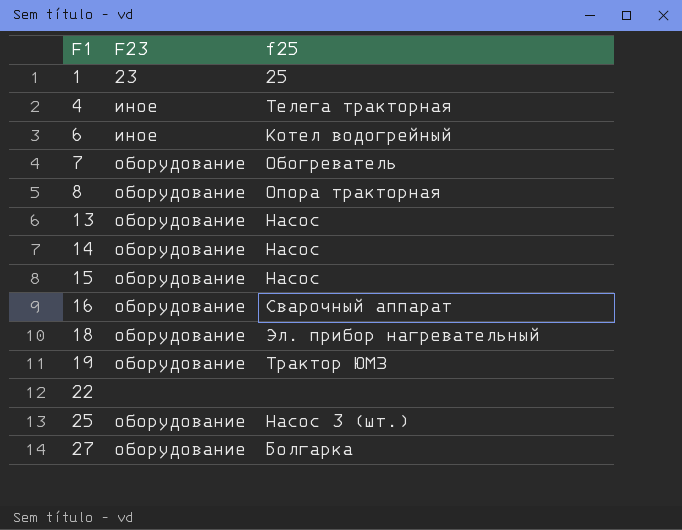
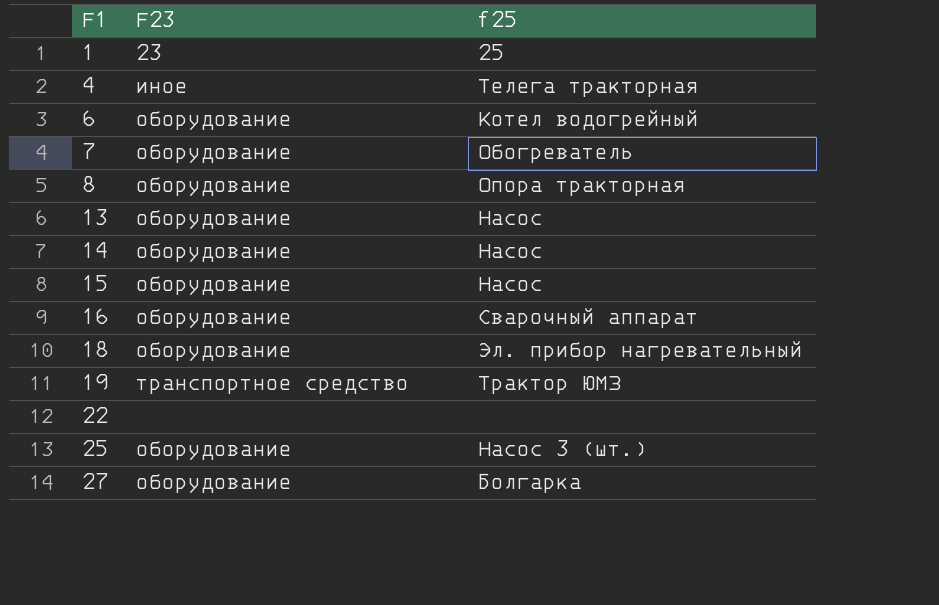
6 | F23: иное -> оборудование
19 | F23: оборудование -> транспортное средство

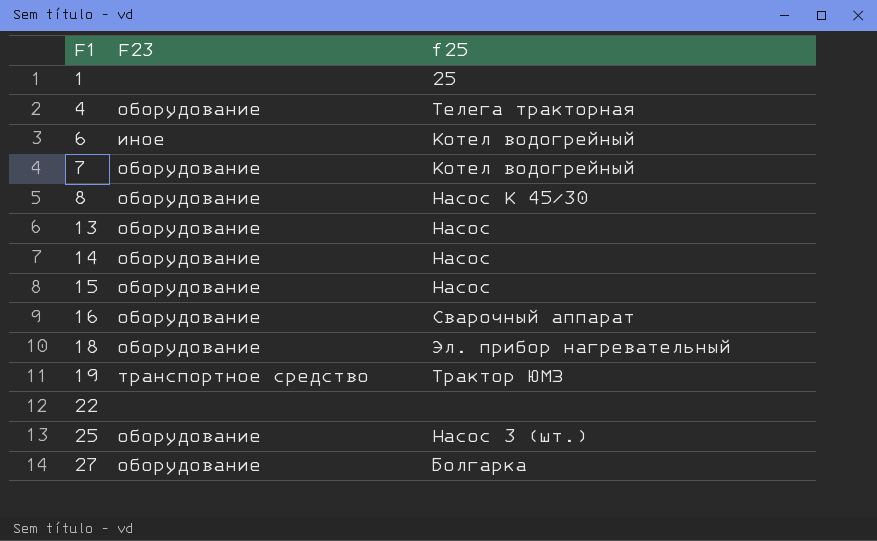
1 | F23: 23 -> none
4 | F23: иное -> оборудование
6 | F23: оборудование -> иное
7 | f25: Обогреватель -> Котел водогрейный
8 | f25: Опора тракторная -> Насос К 45/30

